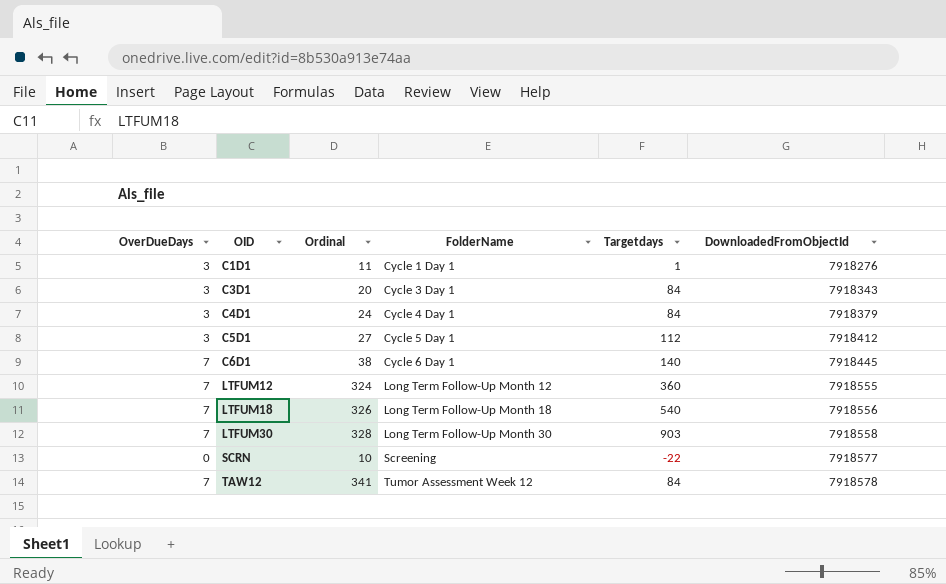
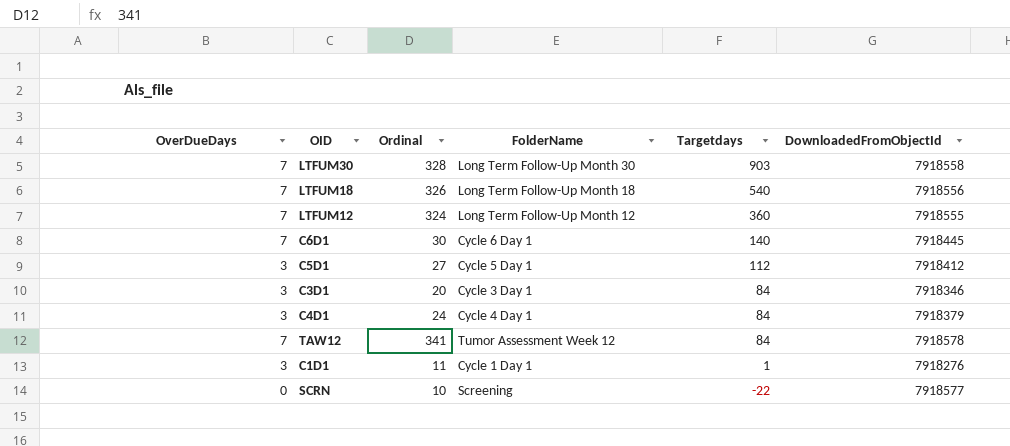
row order: OID ascending -> Targetdays descending
C6D1 | Ordinal: 38 -> 30
C3D1 | DownloadedFromObjectId: 7918343 -> 7918346

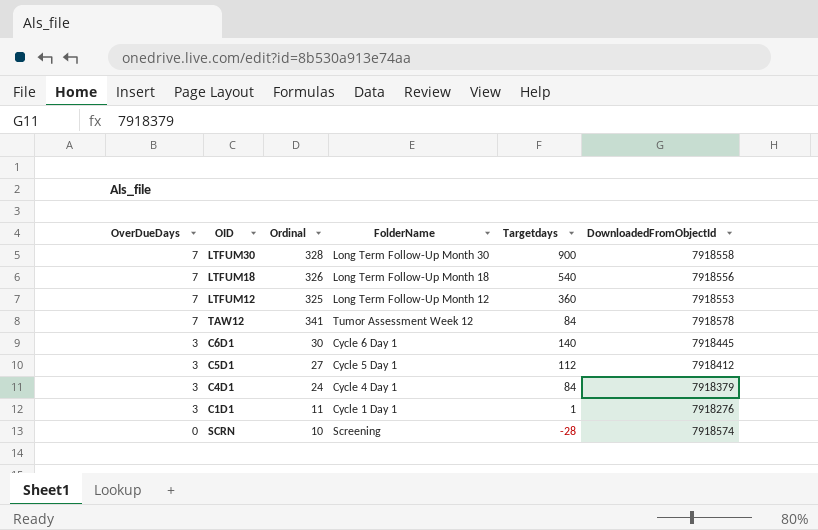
row order: Targetdays descending -> OverDueDays descending
row C3D1: 3 | 20 | Cycle 3 Day 1 | 84 | 7918346 -> none
LTFUM30 | Targetdays: 903 -> 900
LTFUM12 | Ordinal: 324 -> 325
LTFUM12 | DownloadedFromObjectId: 7918555 -> 7918553
C6D1 | OverDueDays: 7 -> 3
SCRN | Targetdays: -22 -> -28
SCRN | DownloadedFromObjectId: 7918577 -> 7918574

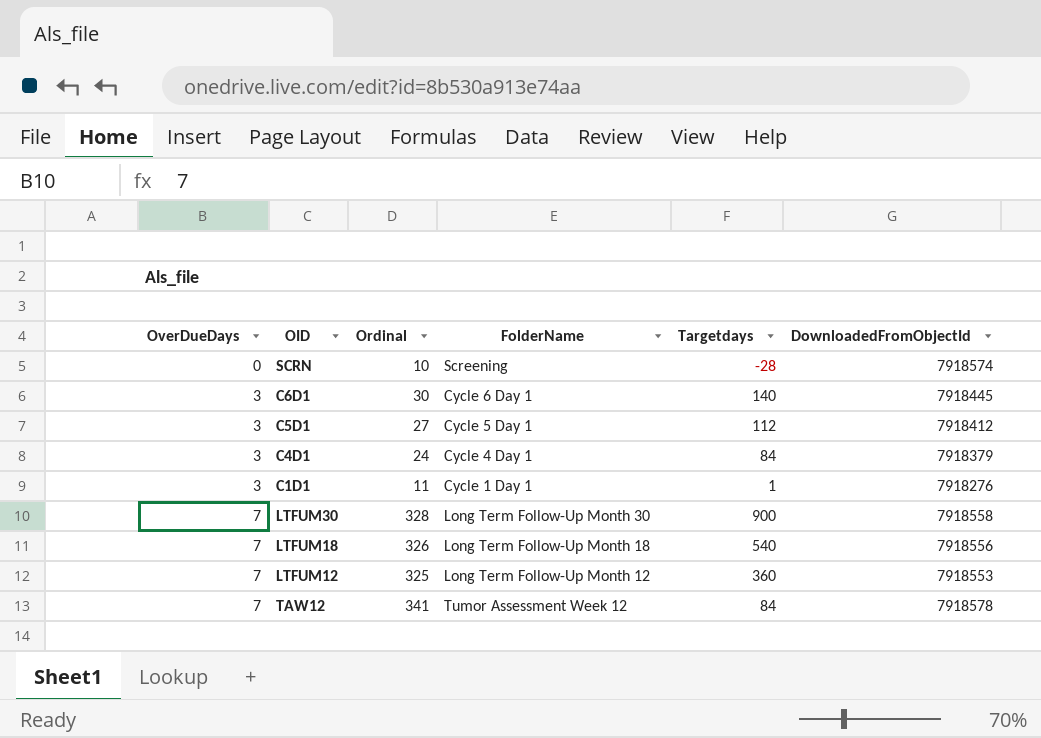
row order: OverDueDays descending -> OverDueDays ascending

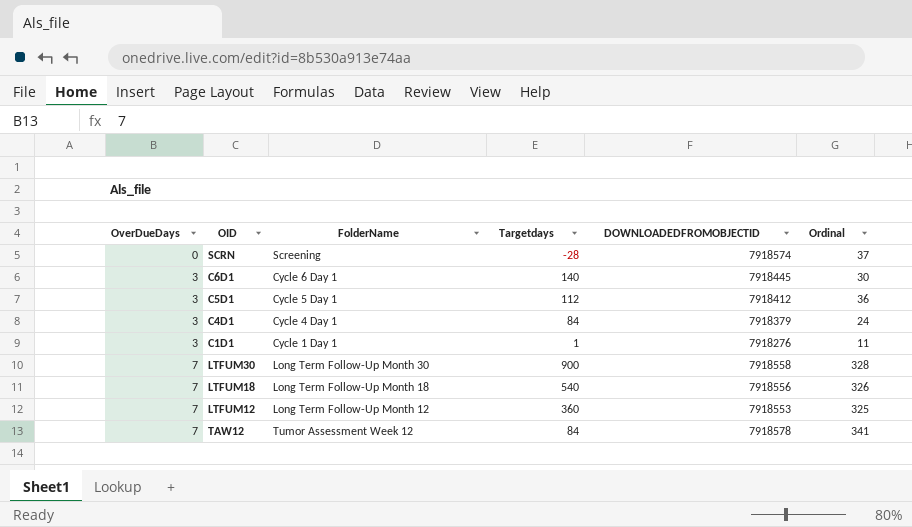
column name: DownloadedFromObjectId -> DOWNLOADEDFROMOBJECTID
column Ordinal | position: 3 -> 6
SCRN | Ordinal: 10 -> 37
C5D1 | Ordinal: 27 -> 36

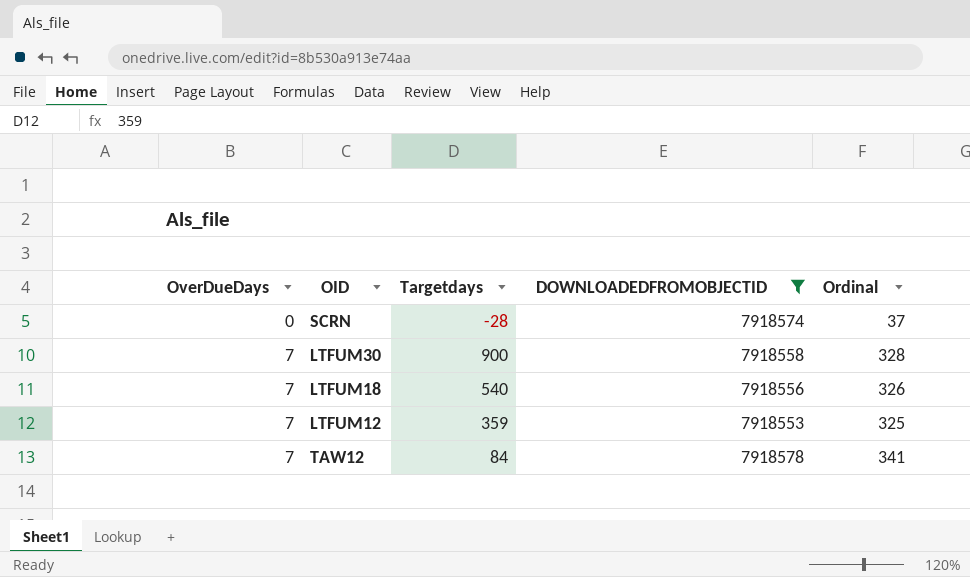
filter: none -> DOWNLOADEDFROMOBJECTID >= 7918553
column FolderName | position: 3 -> none
LTFUM12 | Targetdays: 360 -> 359

